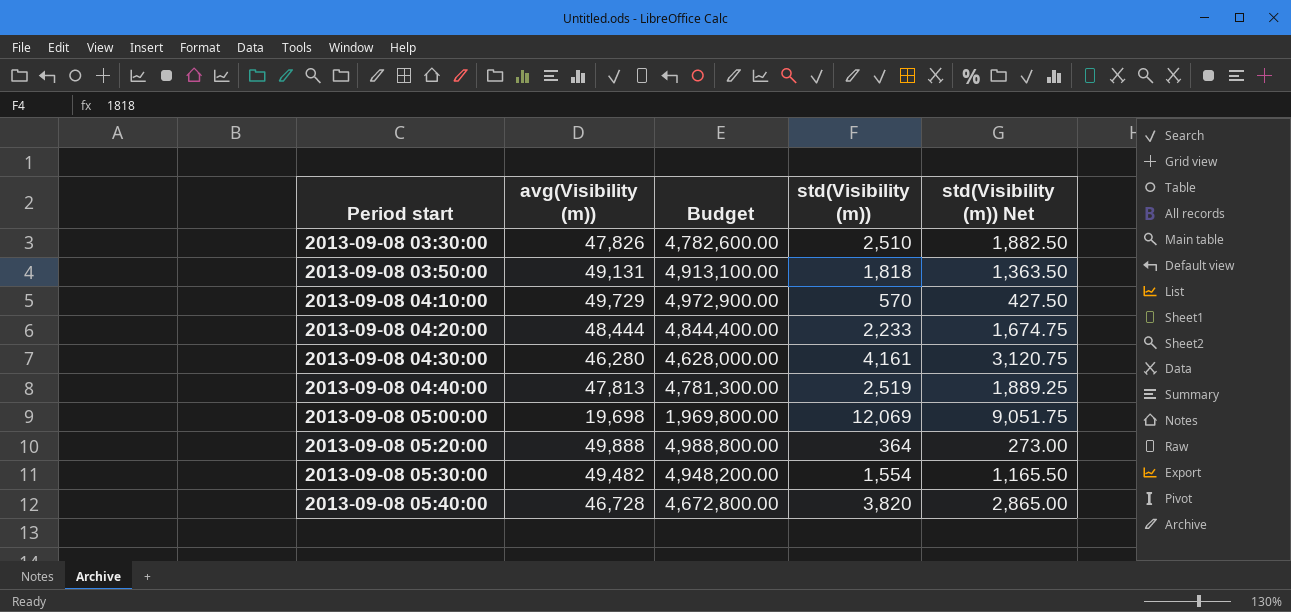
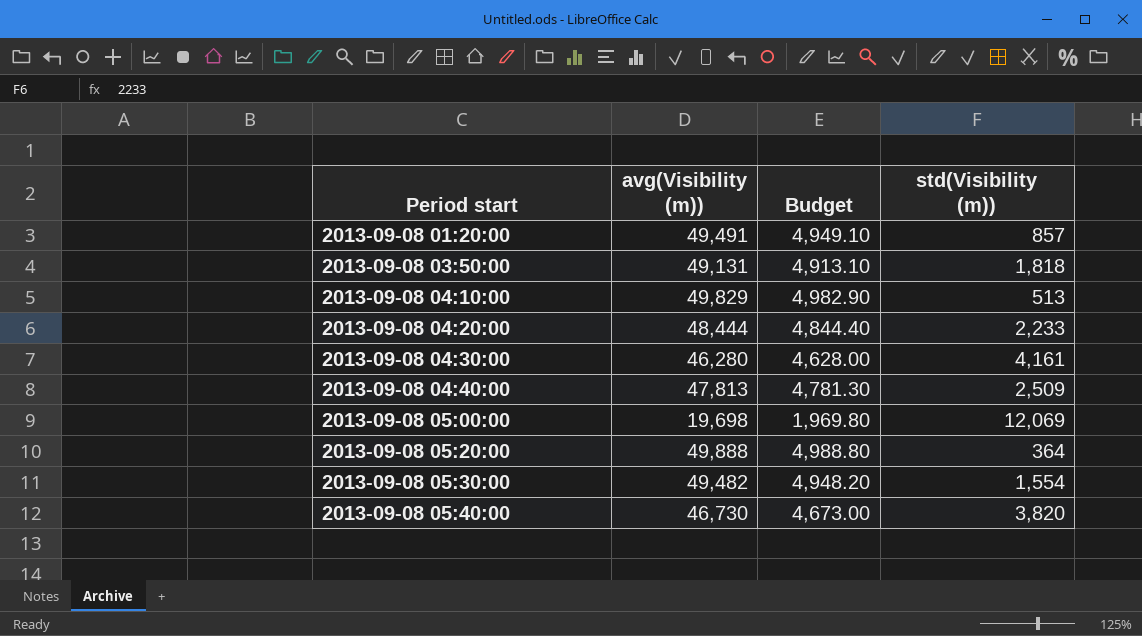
column std(Visibility (m)) Net | formula: [std(Visibility (m))] * 0.75 -> none
column Budget | formula: [avg(Visibility (m))] * 100 -> [avg(Visibility (m))] * 0.1
row 2013-09-08 03:30:00: 47,826 | 4,782,600.00 | 2,510 | 1,882.50 -> none
row 2013-09-08 01:20:00: none -> 49,491 | 4,949.10 | 857
2013-09-08 04:10:00 | avg(Visibility (m)): 49,729 -> 49,829
2013-09-08 04:10:00 | std(Visibility (m)): 570 -> 513
2013-09-08 04:40:00 | std(Visibility (m)): 2,519 -> 2,509
2013-09-08 05:40:00 | avg(Visibility (m)): 46,728 -> 46,730

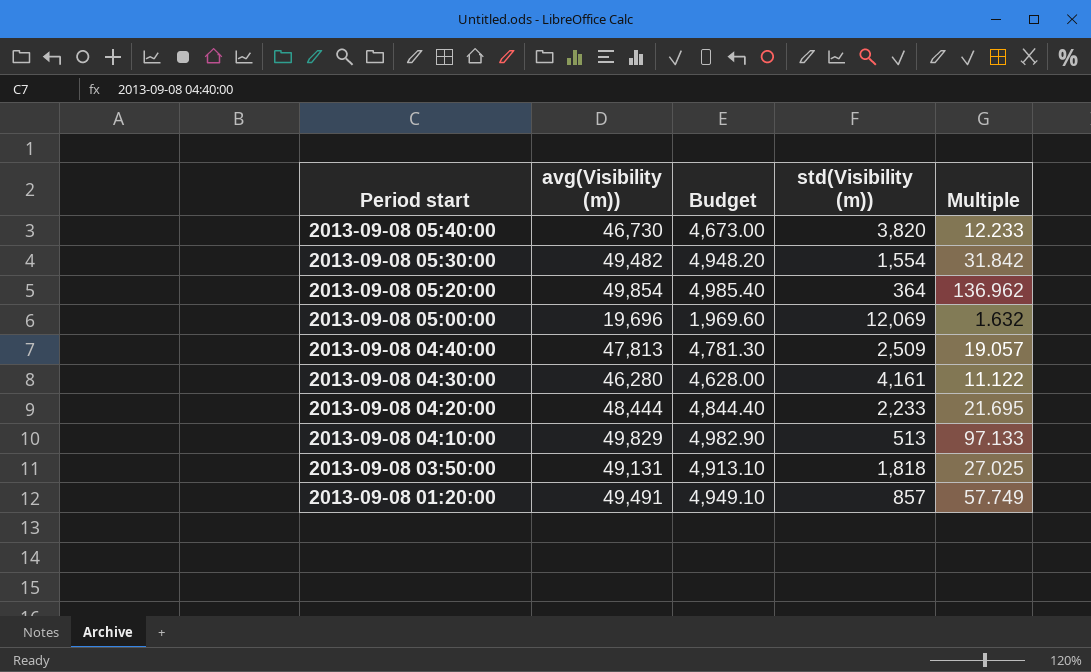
row order: Period start ascending -> Period start descending
column Multiple | formula: none -> [avg(Visibility (m))] / [std(Visibility (m))]
2013-09-08 05:20:00 | avg(Visibility (m)): 49,888 -> 49,854
2013-09-08 05:20:00 | Budget: 4,988.80 -> 4,985.40
2013-09-08 05:00:00 | avg(Visibility (m)): 19,698 -> 19,696
2013-09-08 05:00:00 | Budget: 1,969.80 -> 1,969.60

